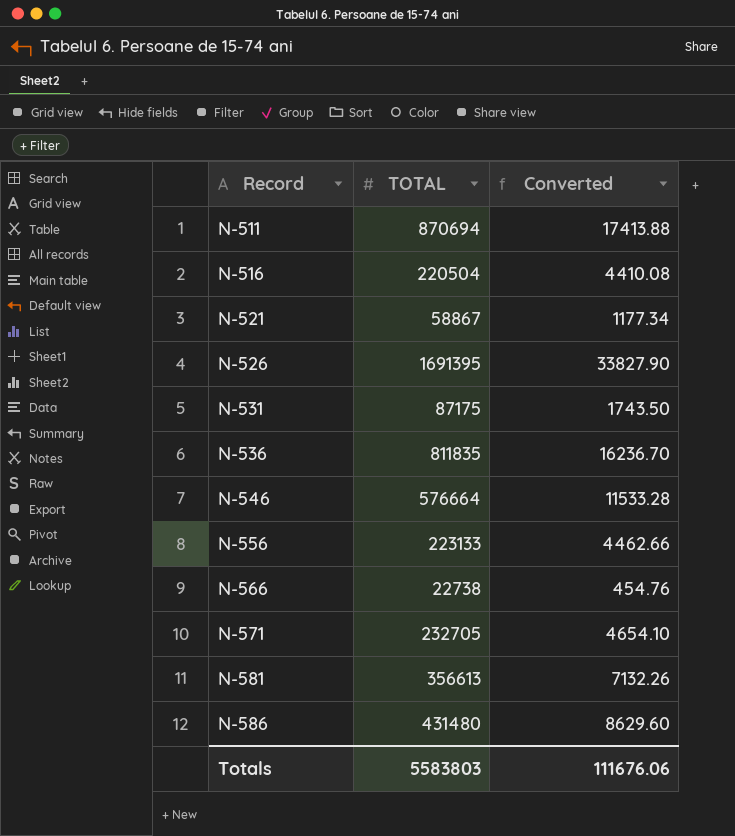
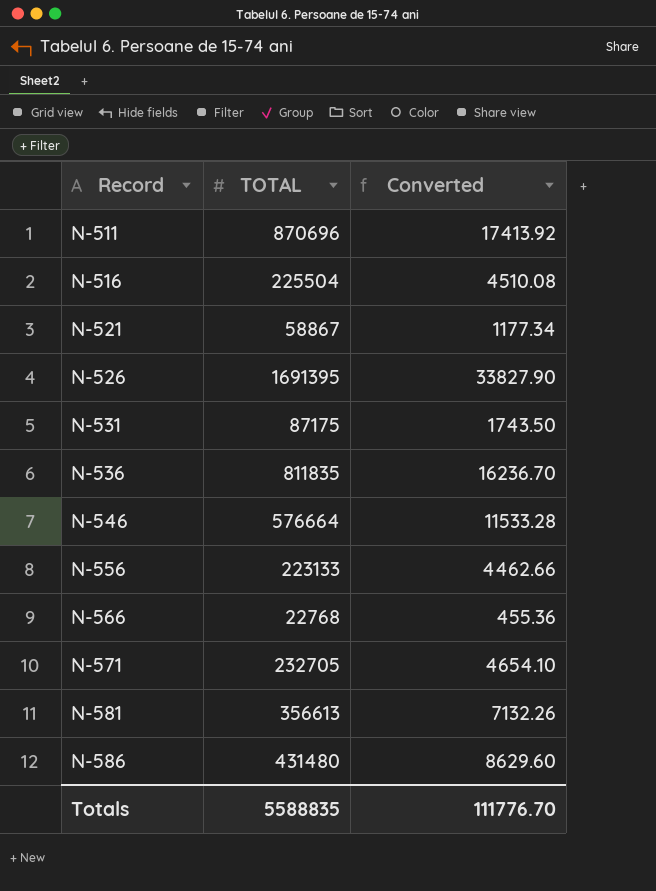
N-511 | TOTAL: 870694 -> 870696
N-511 | Converted: 17413.88 -> 17413.92
N-516 | TOTAL: 220504 -> 225504
N-516 | Converted: 4410.08 -> 4510.08
N-566 | TOTAL: 22738 -> 22768
N-566 | Converted: 454.76 -> 455.36
Totals | TOTAL: 5583803 -> 5588835
Totals | Converted: 111676.06 -> 111776.70

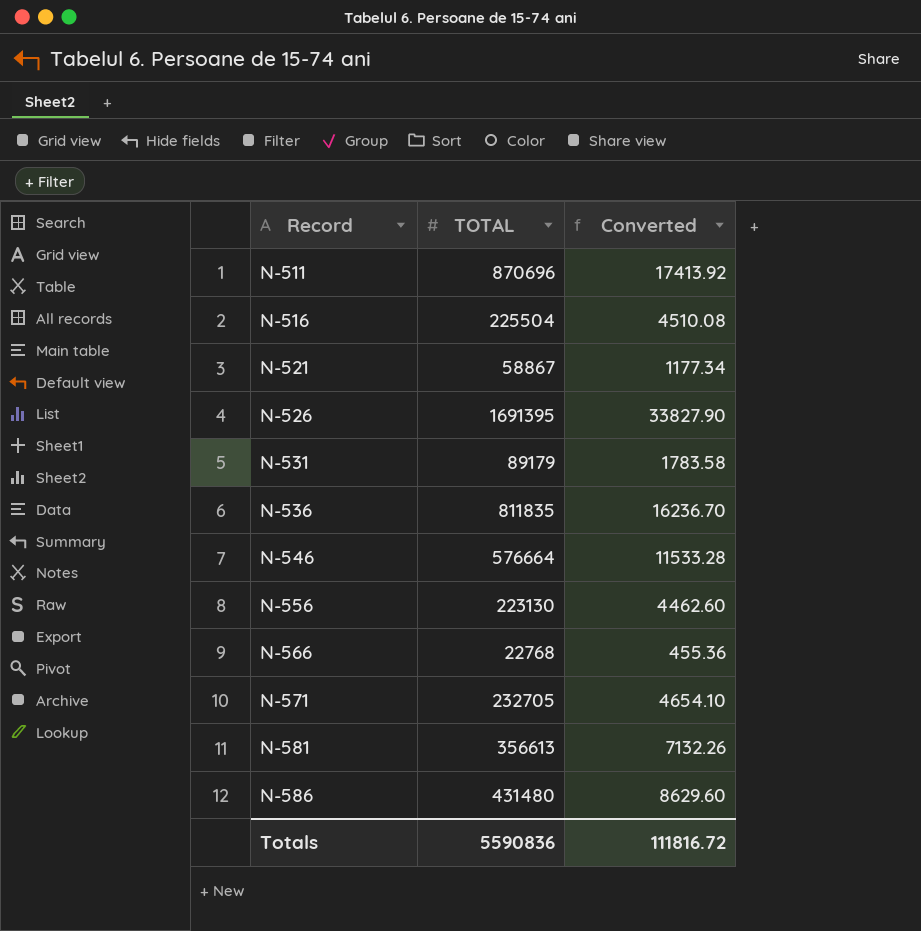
N-531 | TOTAL: 87175 -> 89179
N-531 | Converted: 1743.50 -> 1783.58
N-556 | TOTAL: 223133 -> 223130
N-556 | Converted: 4462.66 -> 4462.60
Totals | TOTAL: 5588835 -> 5590836
Totals | Converted: 111776.70 -> 111816.72

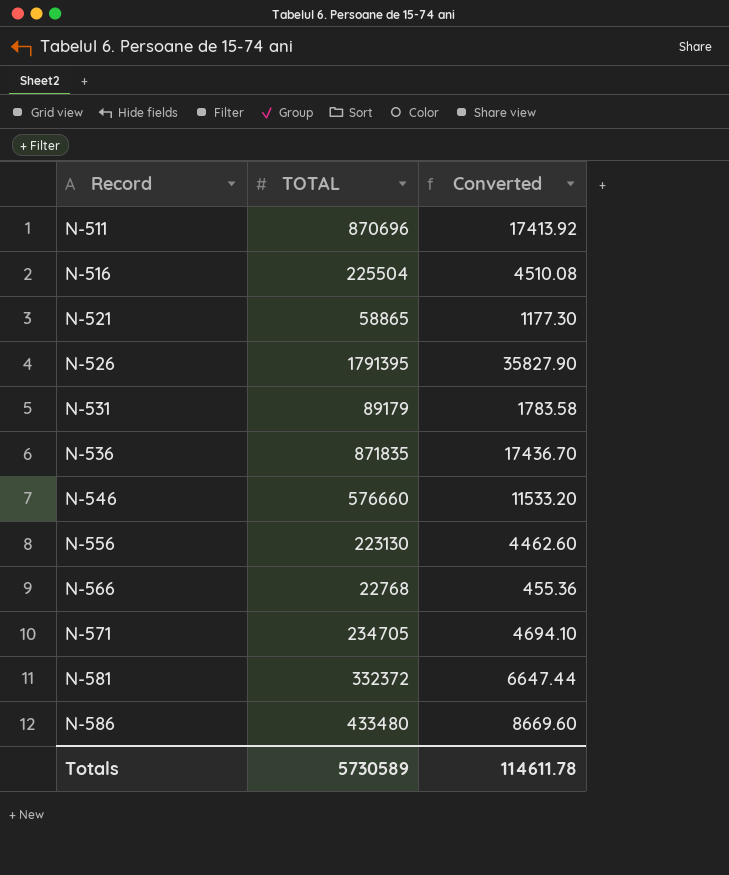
N-521 | TOTAL: 58867 -> 58865
N-521 | Converted: 1177.34 -> 1177.30
N-526 | TOTAL: 1691395 -> 1791395
N-526 | Converted: 33827.90 -> 35827.90
N-536 | TOTAL: 811835 -> 871835
N-536 | Converted: 16236.70 -> 17436.70
N-546 | TOTAL: 576664 -> 576660
N-546 | Converted: 11533.28 -> 11533.20
N-571 | TOTAL: 232705 -> 234705
N-571 | Converted: 4654.10 -> 4694.10
N-581 | TOTAL: 356613 -> 332372
N-581 | Converted: 7132.26 -> 6647.44
N-586 | TOTAL: 431480 -> 433480
N-586 | Converted: 8629.60 -> 8669.60
Totals | TOTAL: 5590836 -> 5730589
Totals | Converted: 111816.72 -> 114611.78

